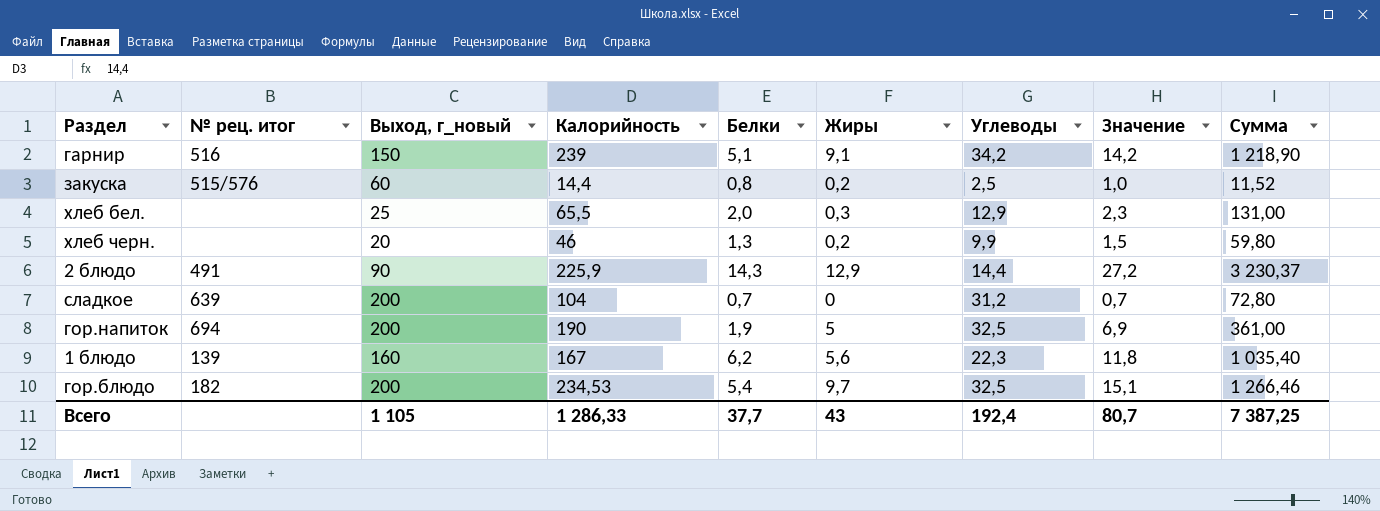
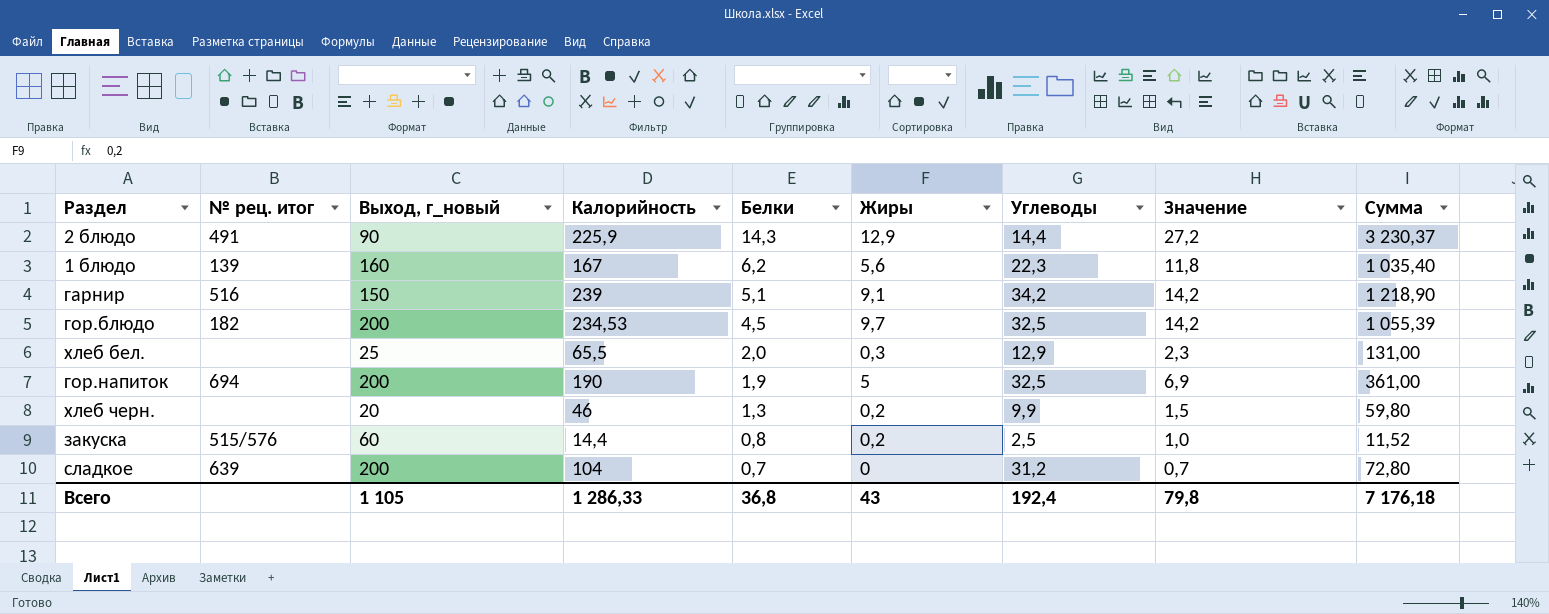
row order: none -> Белки descending
гор.блюдо | Белки: 5,4 -> 4,5
гор.блюдо | Значение: 15,1 -> 14,2
гор.блюдо | Сумма: 1 266,46 -> 1 055,39
Всего | Белки: 37,7 -> 36,8
Всего | Значение: 80,7 -> 79,8
Всего | Сумма: 7 387,25 -> 7 176,18

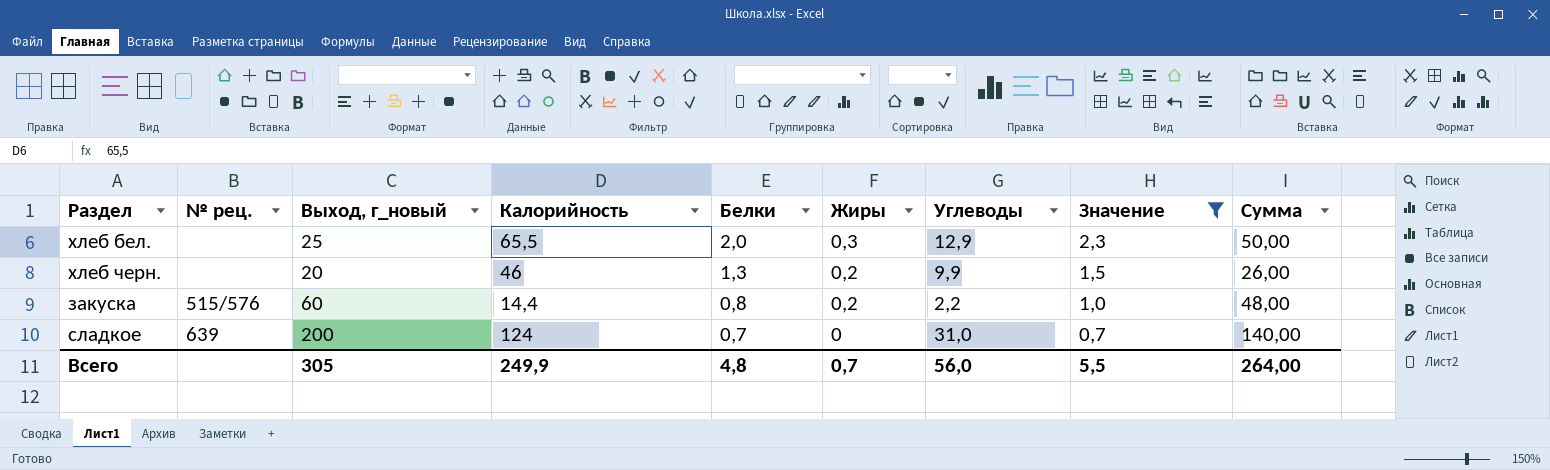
filter: none -> Значение <= 2,3
column name: № рец. итог -> № рец.
column Сумма | formula: [Калорийность] * [Белки] -> [Выход, г_новый] * [Белки]
закуска | Углеводы: 2,5 -> 2,2
сладкое | Калорийность: 104 -> 124
сладкое | Углеводы: 31,2 -> 31,0
Всего | Выход, г_новый: 1 105 -> 305
Всего | Калорийность: 1 286,33 -> 249,9
Всего | Белки: 36,8 -> 4,8
Всего | Жиры: 43 -> 0,7
Всего | Углеводы: 192,4 -> 56,0
Всего | Значение: 79,8 -> 5,5
Всего | Сумма: 7 176,18 -> 264,00

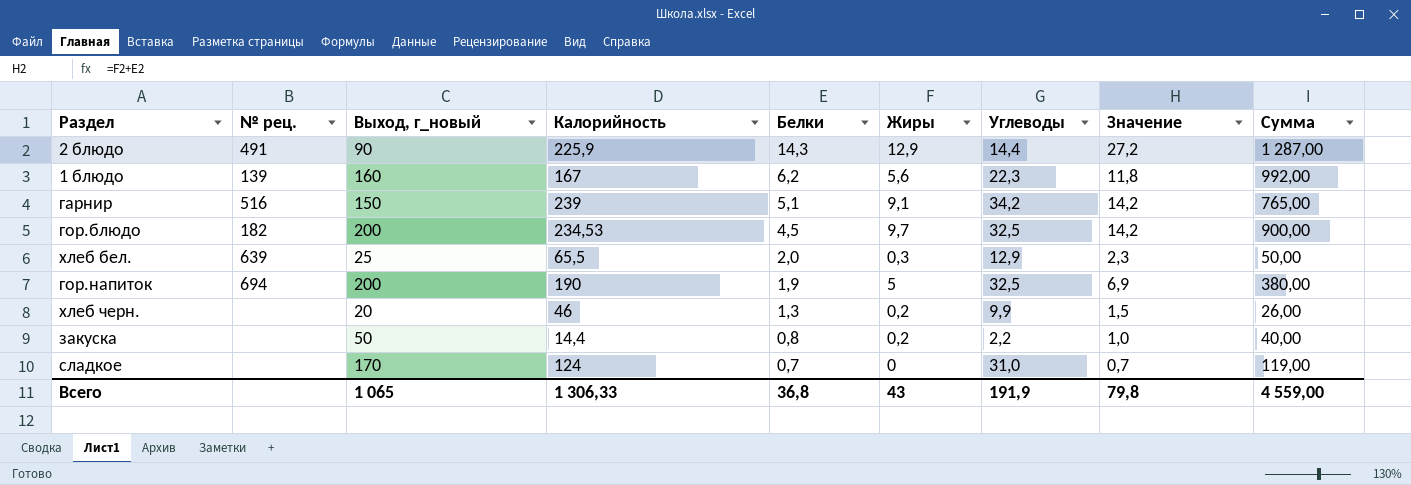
filter: Значение <= 2,3 -> none
хлеб бел. | № рец.: none -> 639
закуска | № рец.: 515/576 -> none
закуска | Выход, г_новый: 60 -> 50
закуска | Сумма: 48,00 -> 40,00
сладкое | № рец.: 639 -> none
сладкое | Выход, г_новый: 200 -> 170
сладкое | Сумма: 140,00 -> 119,00
Всего | Выход, г_новый: 305 -> 1 065
Всего | Калорийность: 249,9 -> 1 306,33
Всего | Белки: 4,8 -> 36,8
Всего | Жиры: 0,7 -> 43
Всего | Углеводы: 56,0 -> 191,9
Всего | Значение: 5,5 -> 79,8
Всего | Сумма: 264,00 -> 4 559,00

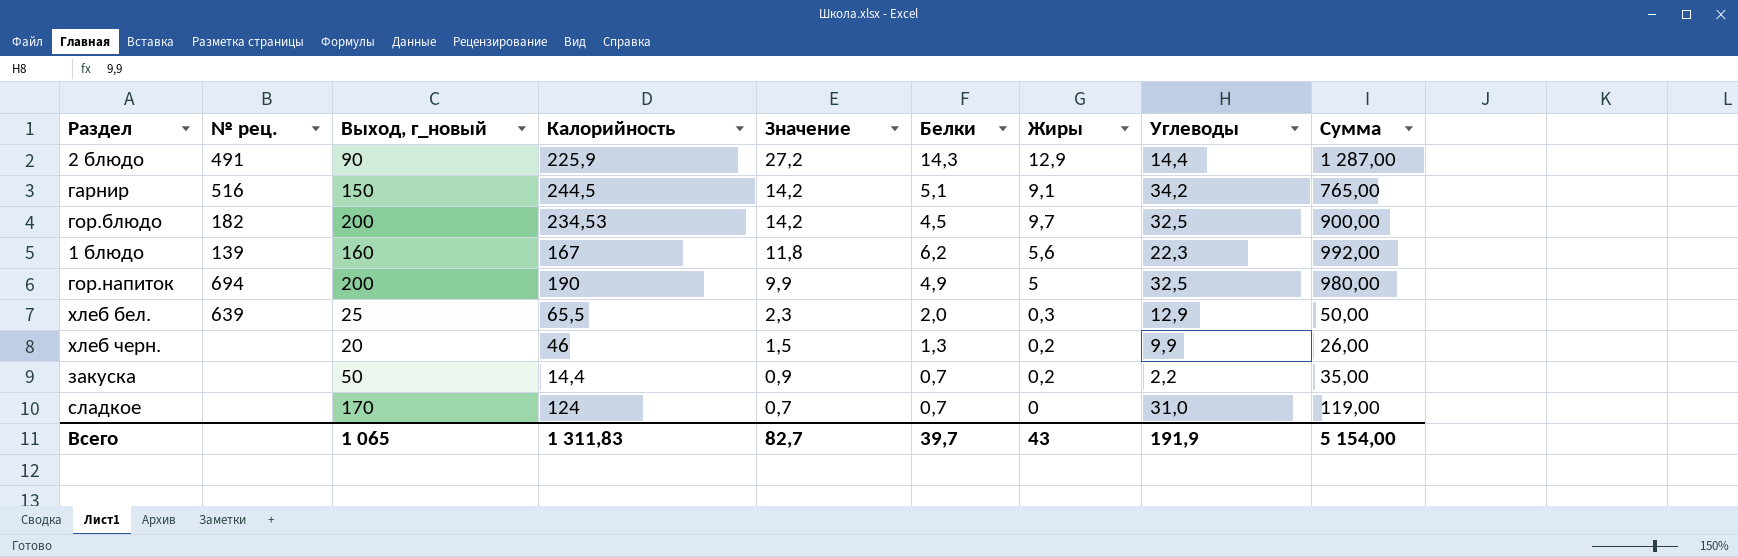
row order: Белки descending -> Значение descending
column Значение | position: 8 -> 5
гарнир | Калорийность: 239 -> 244,5
гор.напиток | Значение: 6,9 -> 9,9
гор.напиток | Белки: 1,9 -> 4,9
гор.напиток | Сумма: 380,00 -> 980,00
закуска | Значение: 1,0 -> 0,9
закуска | Белки: 0,8 -> 0,7
закуска | Сумма: 40,00 -> 35,00
Всего | Калорийность: 1 306,33 -> 1 311,83
Всего | Значение: 79,8 -> 82,7
Всего | Белки: 36,8 -> 39,7
Всего | Сумма: 4 559,00 -> 5 154,00

